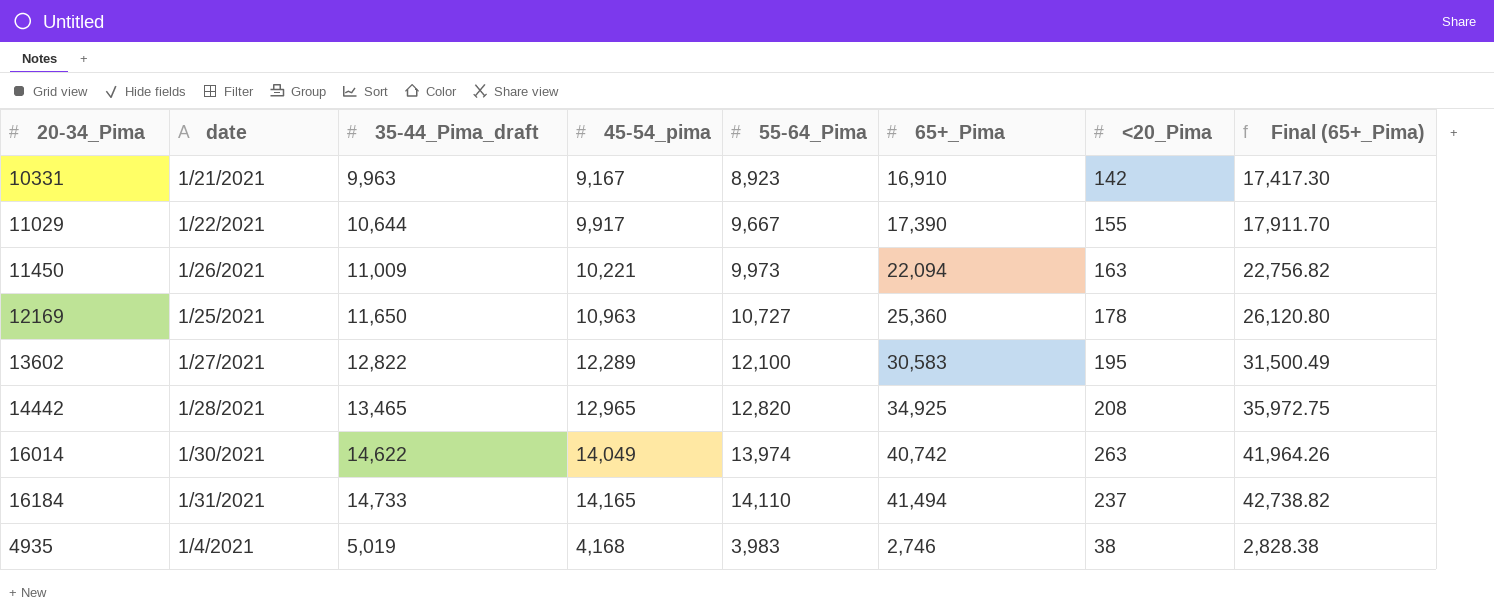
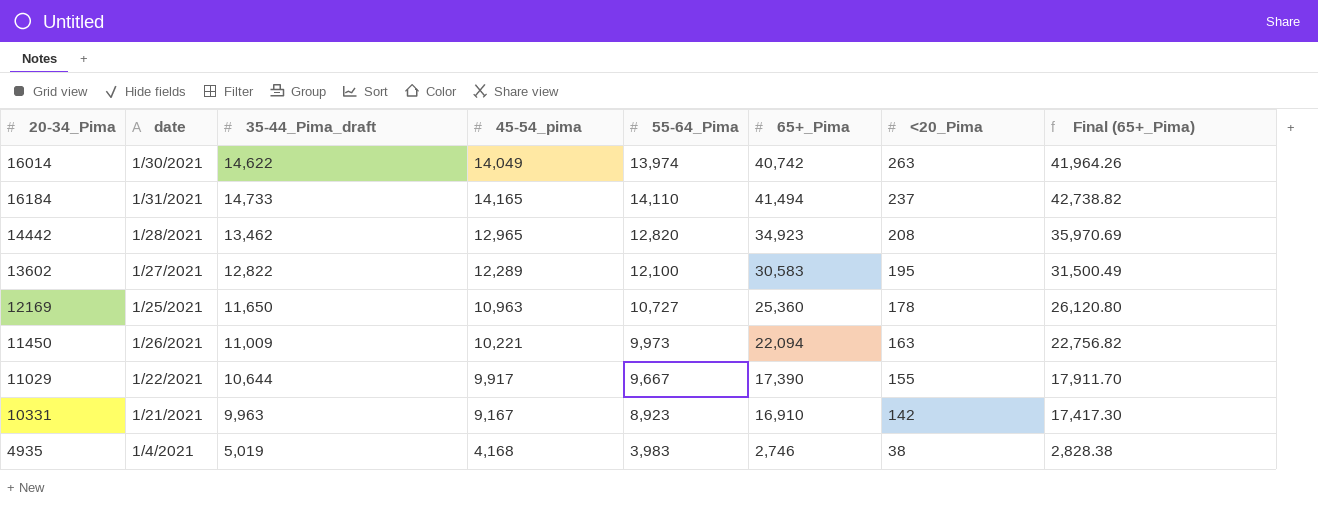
row order: none -> <20_Pima descending
14442 | 35-44_Pima_draft: 13,465 -> 13,462
14442 | 65+_Pima: 34,925 -> 34,923
14442 | Final (65+_Pima): 35,972.75 -> 35,970.69

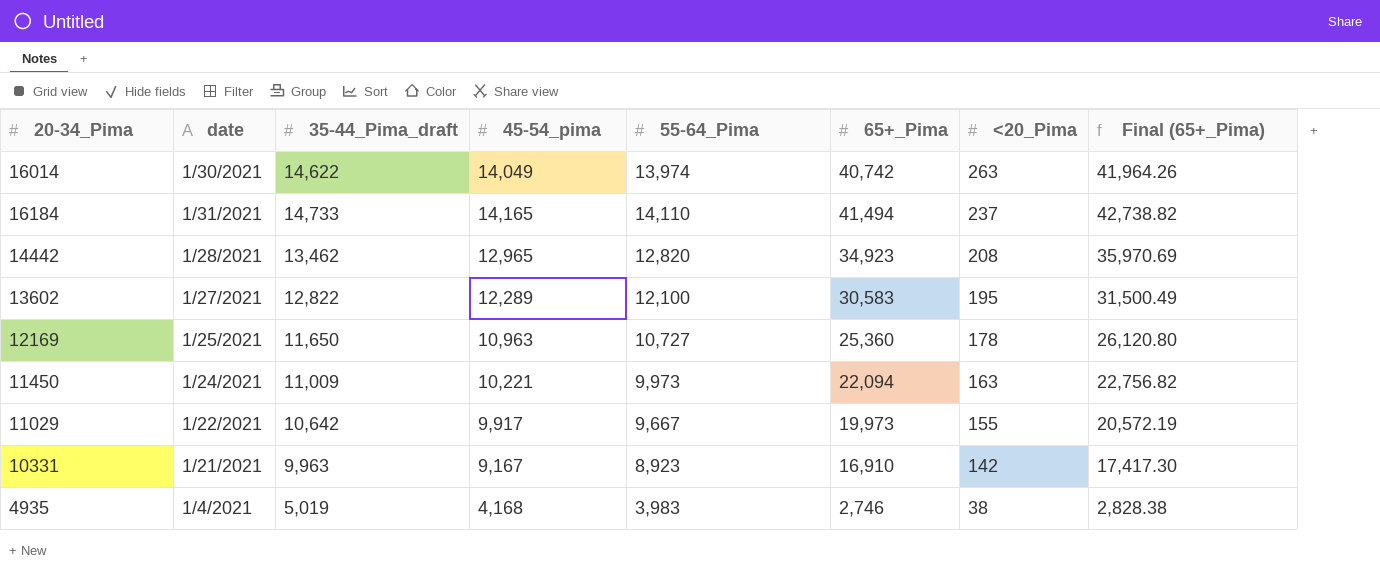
11450 | date: 1/26/2021 -> 1/24/2021
11029 | 35-44_Pima_draft: 10,644 -> 10,642
11029 | 65+_Pima: 17,390 -> 19,973
11029 | Final (65+_Pima): 17,911.70 -> 20,572.19

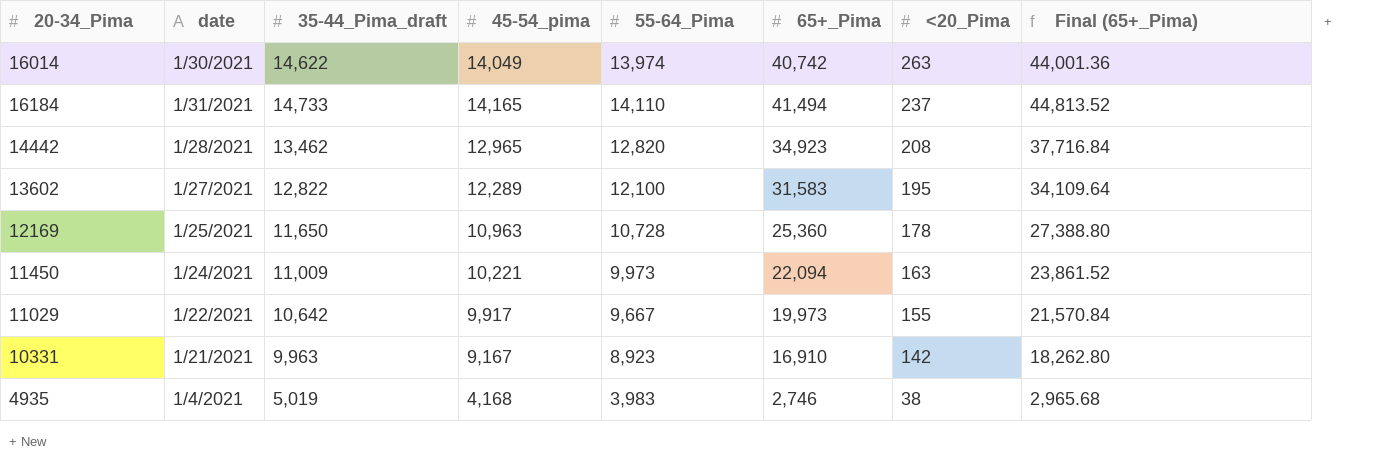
column Final (65+_Pima) | formula: [65+_Pima] * 1.03 -> [65+_Pima] * 1.08
13602 | 65+_Pima: 30,583 -> 31,583
12169 | 55-64_Pima: 10,727 -> 10,728

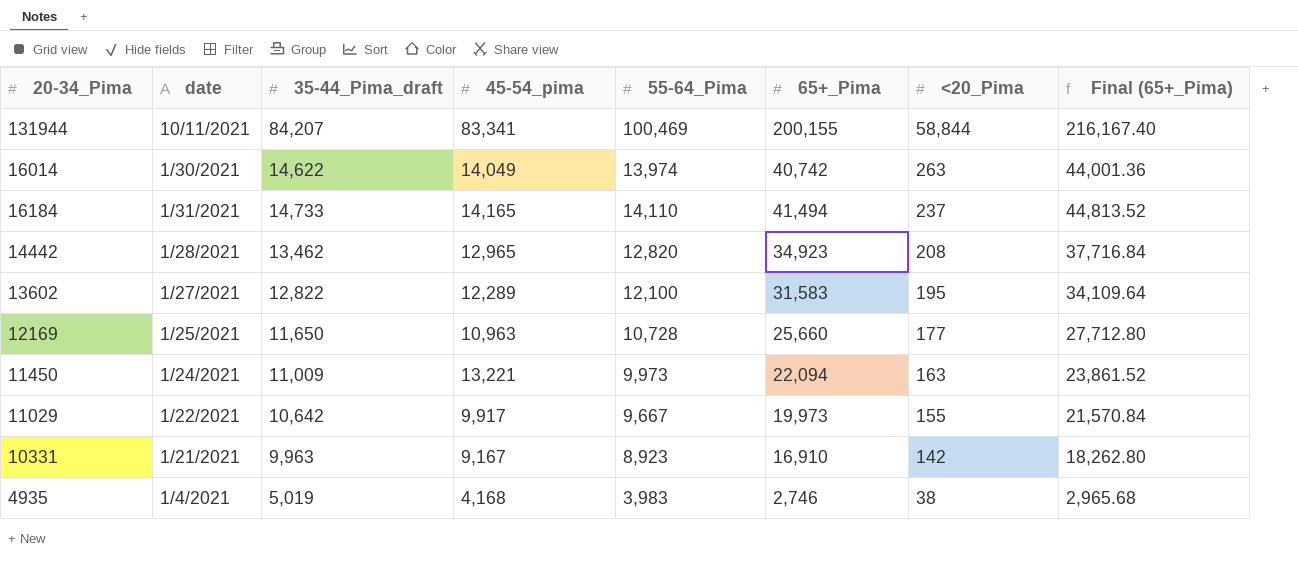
row 131944: none -> 10/11/2021 | 84,207 | 83,341 | 100,469 | 200,155 | 58,844 | 216,167.40
12169 | 65+_Pima: 25,360 -> 25,660
12169 | <20_Pima: 178 -> 177
12169 | Final (65+_Pima): 27,388.80 -> 27,712.80
11450 | 45-54_pima: 10,221 -> 13,221

